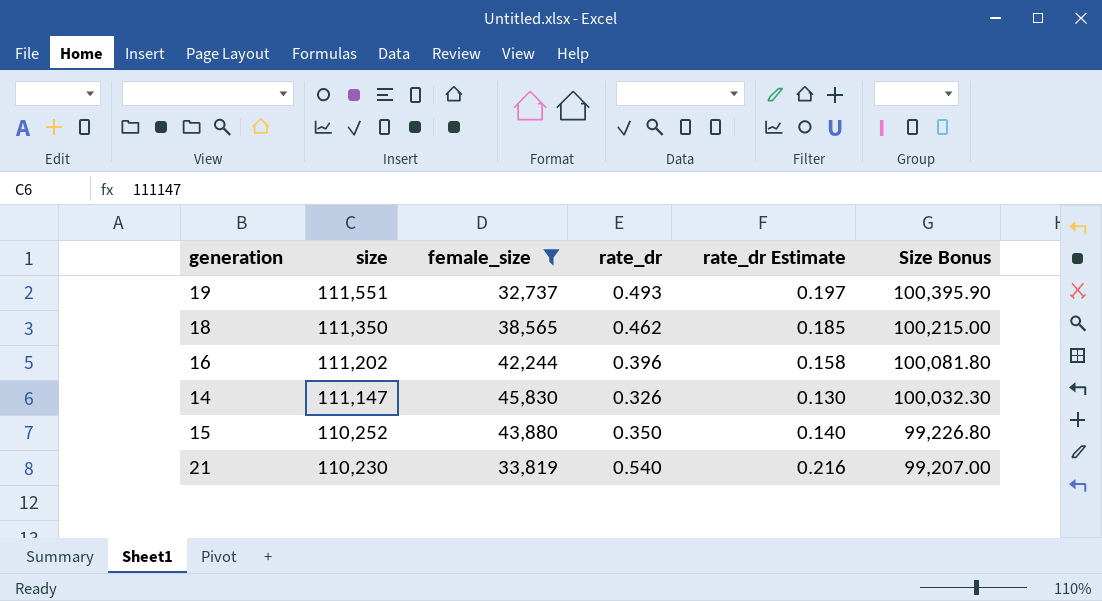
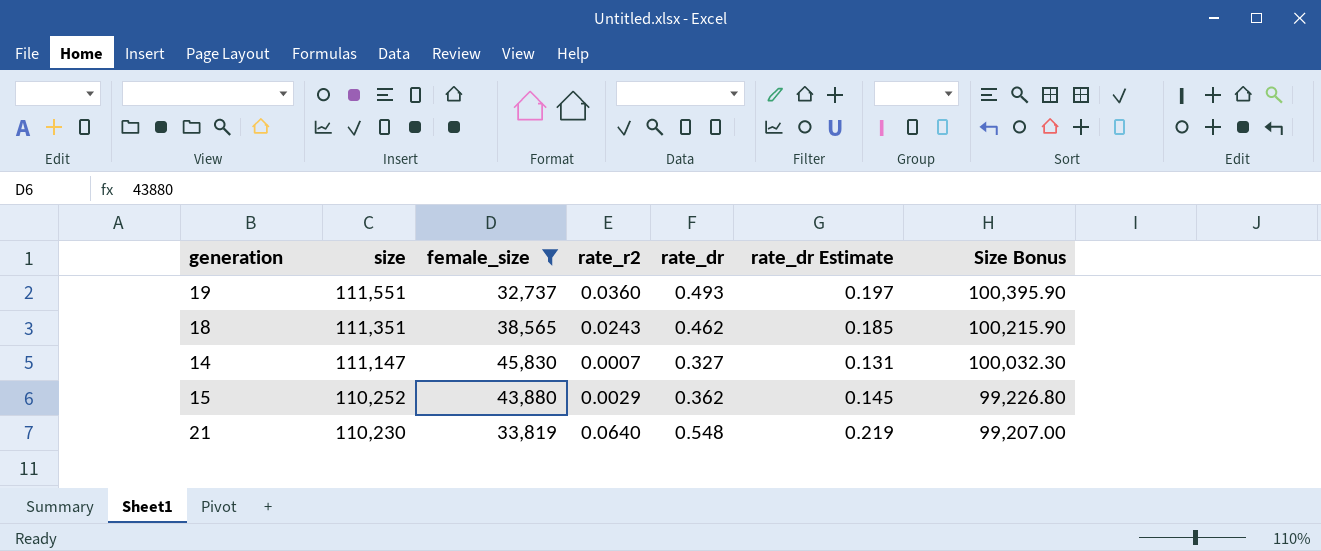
column rate_r2 | position: none -> 4
row 16: 111,202 | 42,244 | 0.396 | 0.158 | 100,081.80 -> none
18 | size: 111,350 -> 111,351
18 | Size Bonus: 100,215.00 -> 100,215.90
14 | rate_dr: 0.326 -> 0.327
14 | rate_dr Estimate: 0.130 -> 0.131
15 | rate_dr: 0.350 -> 0.362
15 | rate_dr Estimate: 0.140 -> 0.145
21 | rate_dr: 0.540 -> 0.548
21 | rate_dr Estimate: 0.216 -> 0.219

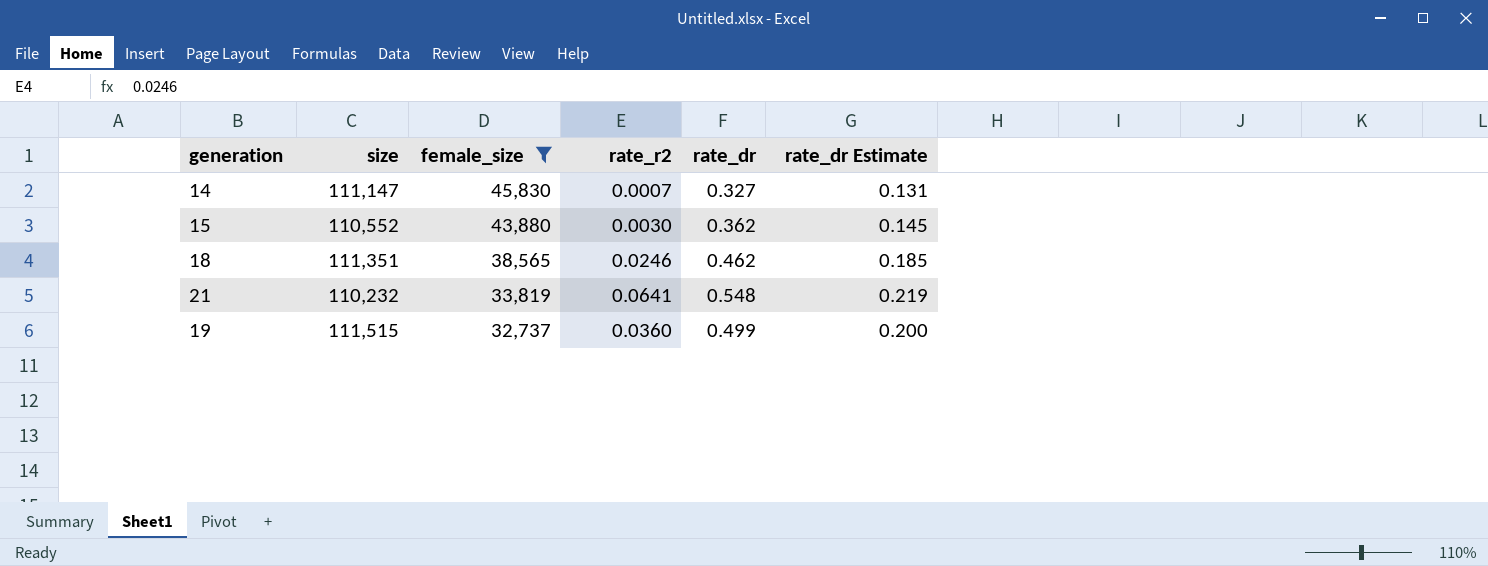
row order: size descending -> female_size descending
column Size Bonus | formula: [size] * 0.9 -> none
15 | size: 110,252 -> 110,552
15 | rate_r2: 0.0029 -> 0.0030
18 | rate_r2: 0.0243 -> 0.0246
21 | size: 110,230 -> 110,232
21 | rate_r2: 0.0640 -> 0.0641
19 | size: 111,551 -> 111,515
19 | rate_dr: 0.493 -> 0.499
19 | rate_dr Estimate: 0.197 -> 0.200

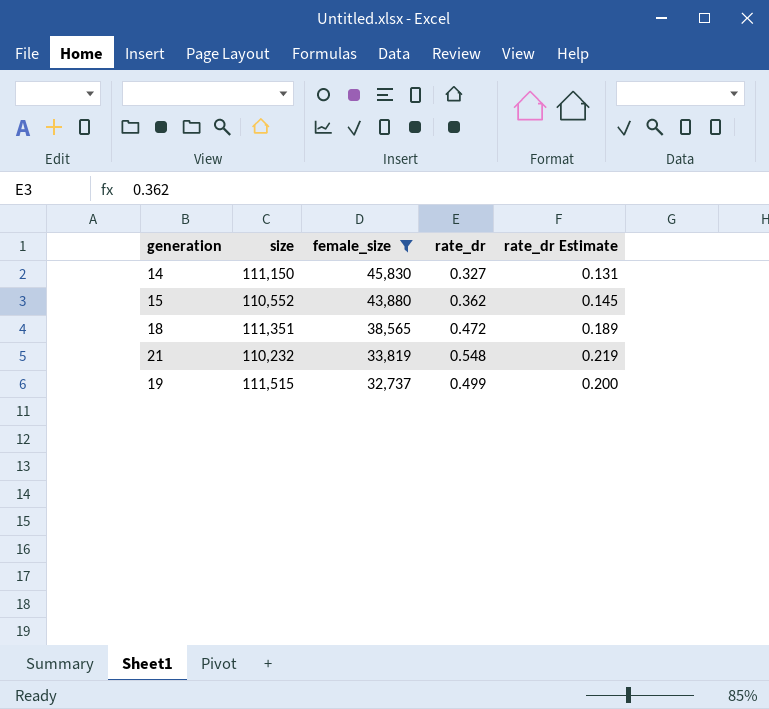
column rate_r2 | position: 4 -> none
14 | size: 111,147 -> 111,150
18 | rate_dr: 0.462 -> 0.472
18 | rate_dr Estimate: 0.185 -> 0.189

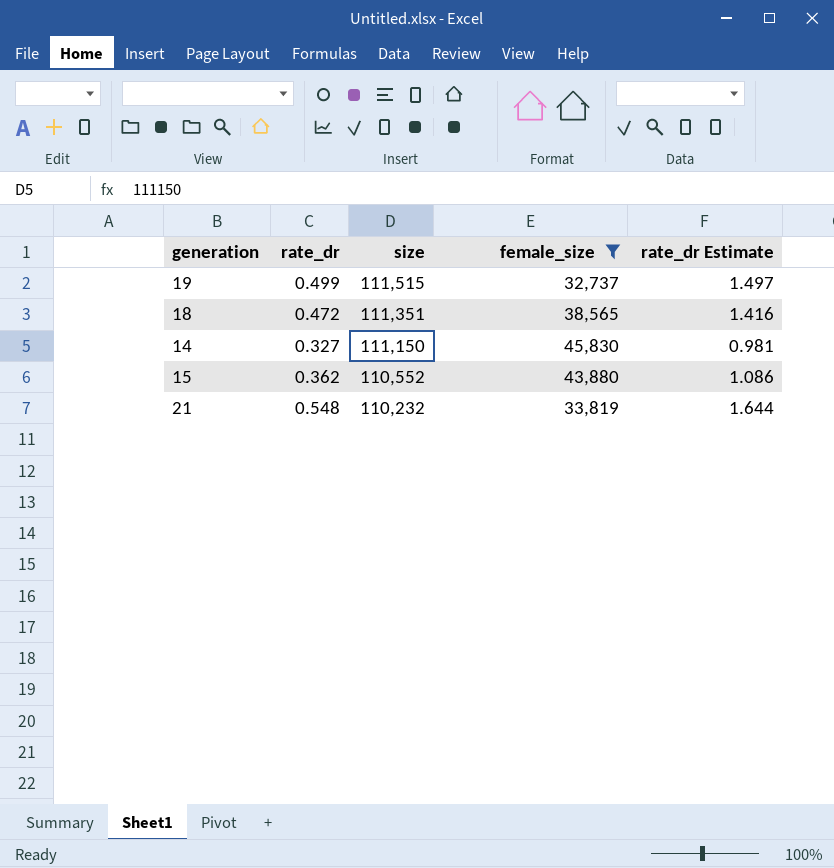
row order: female_size descending -> size descending
column rate_dr | position: 4 -> 2
column rate_dr Estimate | formula: [rate_dr] * 0.4 -> [rate_dr] * 3

